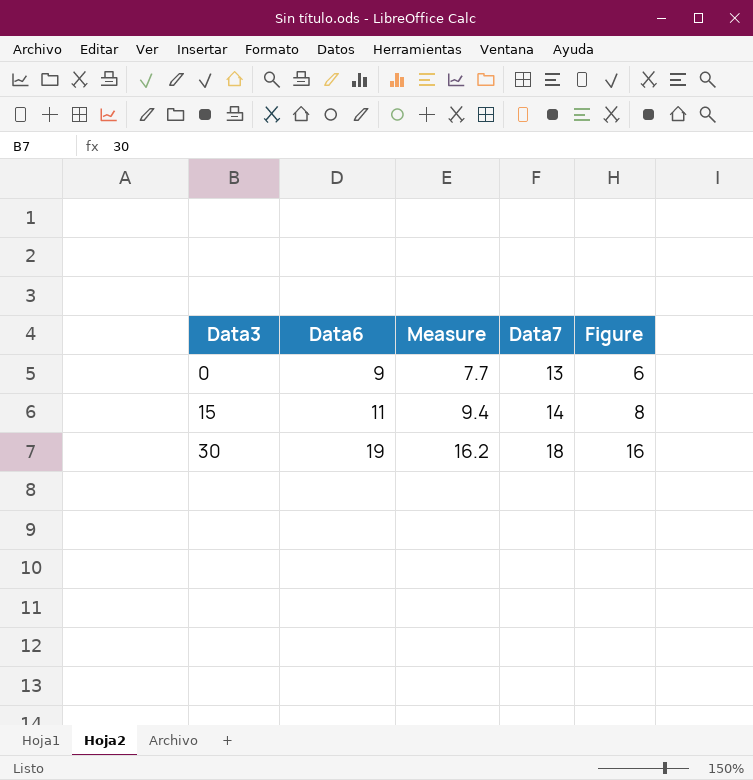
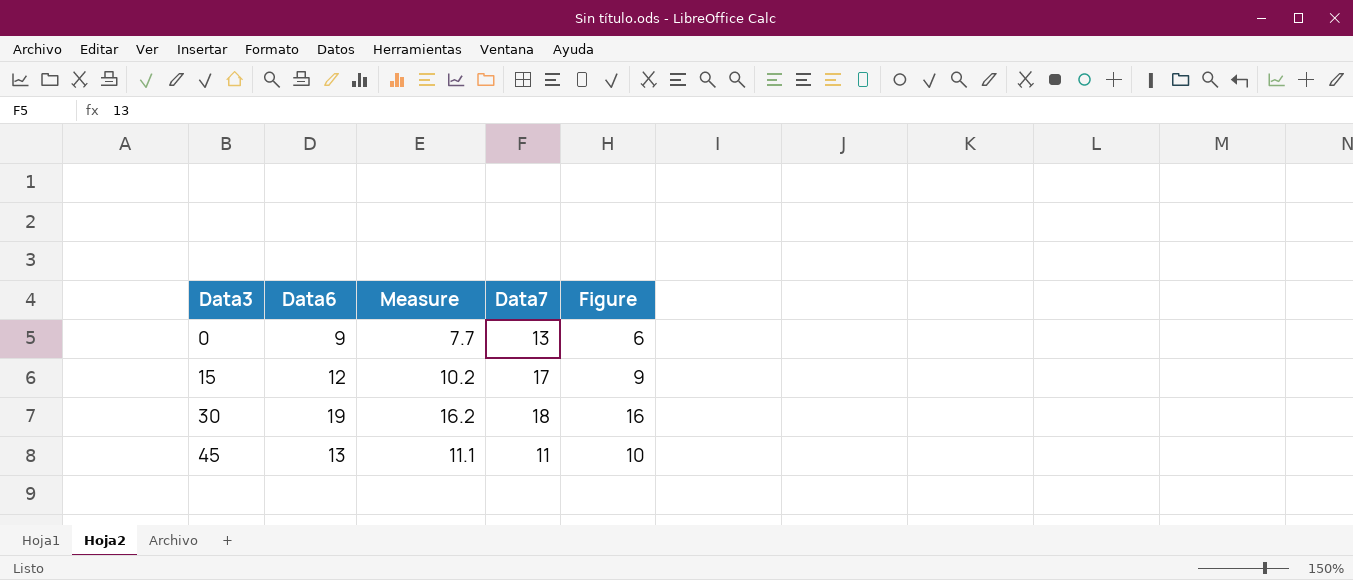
15 | Data6: 11 -> 12
15 | Measure: 9.4 -> 10.2
15 | Data7: 14 -> 17
15 | Figure: 8 -> 9
row 45: none -> 13 | 11.1 | 11 | 10

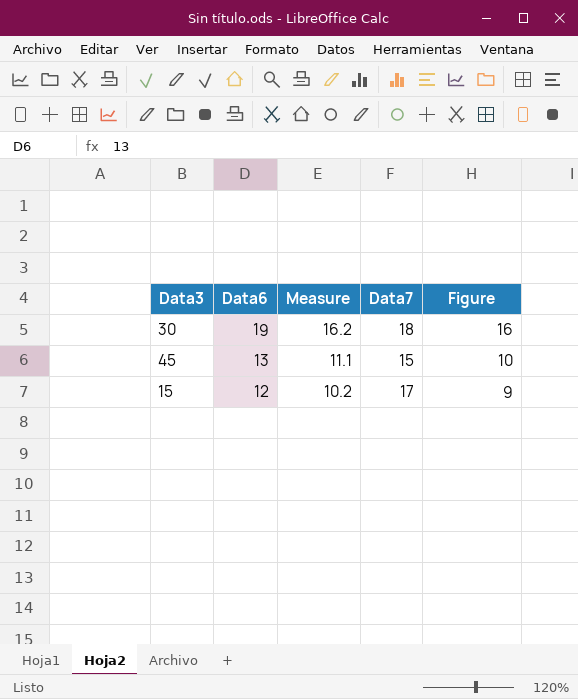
row order: Data3 ascending -> Data6 descending
row 0: 9 | 7.7 | 13 | 6 -> none
45 | Data7: 11 -> 15

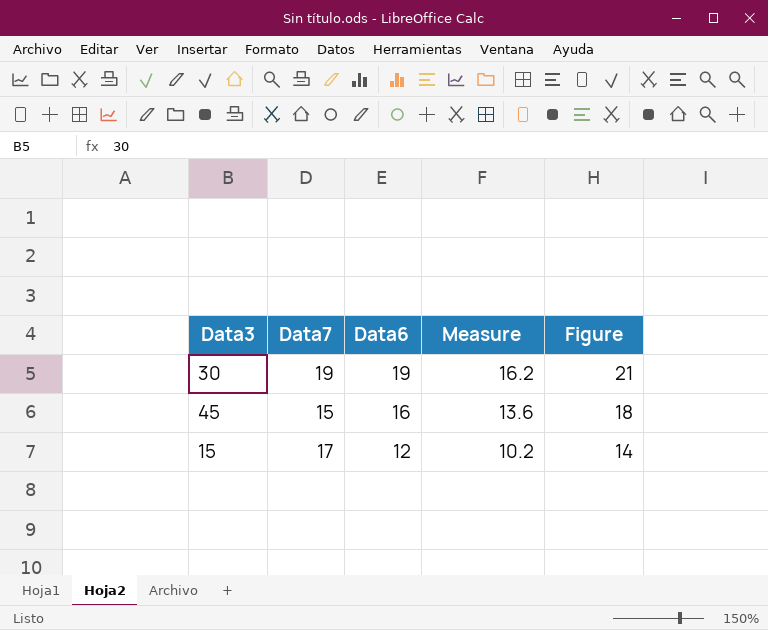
column Data7 | position: 4 -> 2
column Figure | formula: [Data6] - 3 -> [Data6] + 2
30 | Data7: 18 -> 19
45 | Data6: 13 -> 16
45 | Measure: 11.1 -> 13.6

